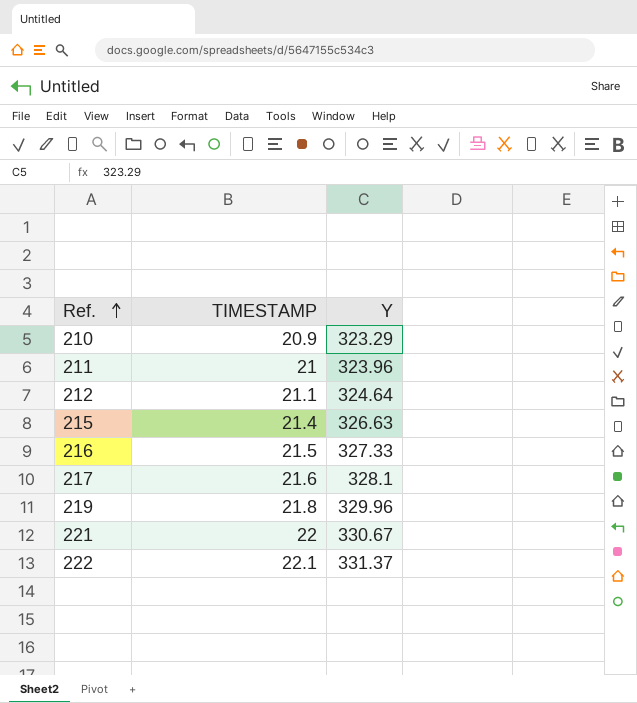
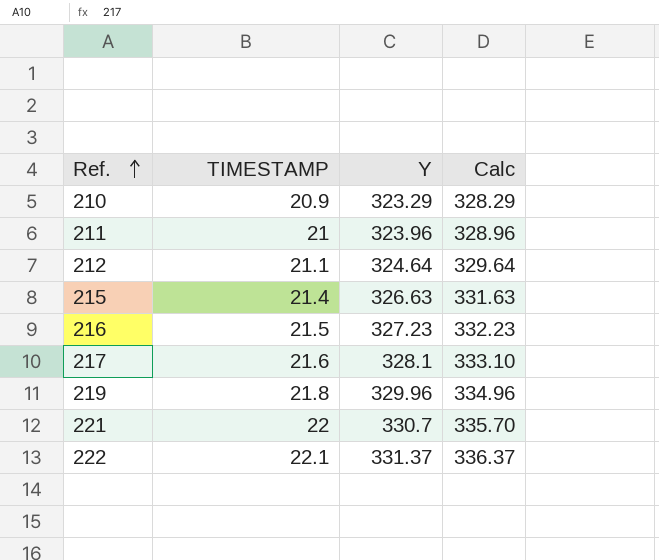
column Calc | formula: none -> [Y] + 5
216 | Y: 327.33 -> 327.23
221 | Y: 330.67 -> 330.7

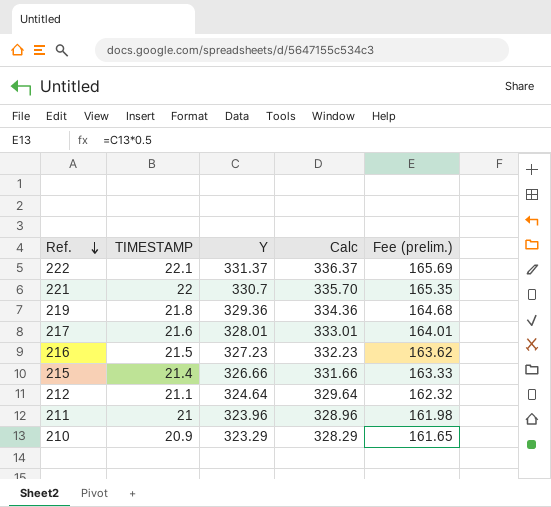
row order: Ref. ascending -> Ref. descending
column Fee (prelim.) | formula: none -> [Y] * 0.5
219 | Y: 329.96 -> 329.36
219 | Calc: 334.96 -> 334.36
217 | Y: 328.1 -> 328.01
217 | Calc: 333.10 -> 333.01
215 | Y: 326.63 -> 326.66
215 | Calc: 331.63 -> 331.66

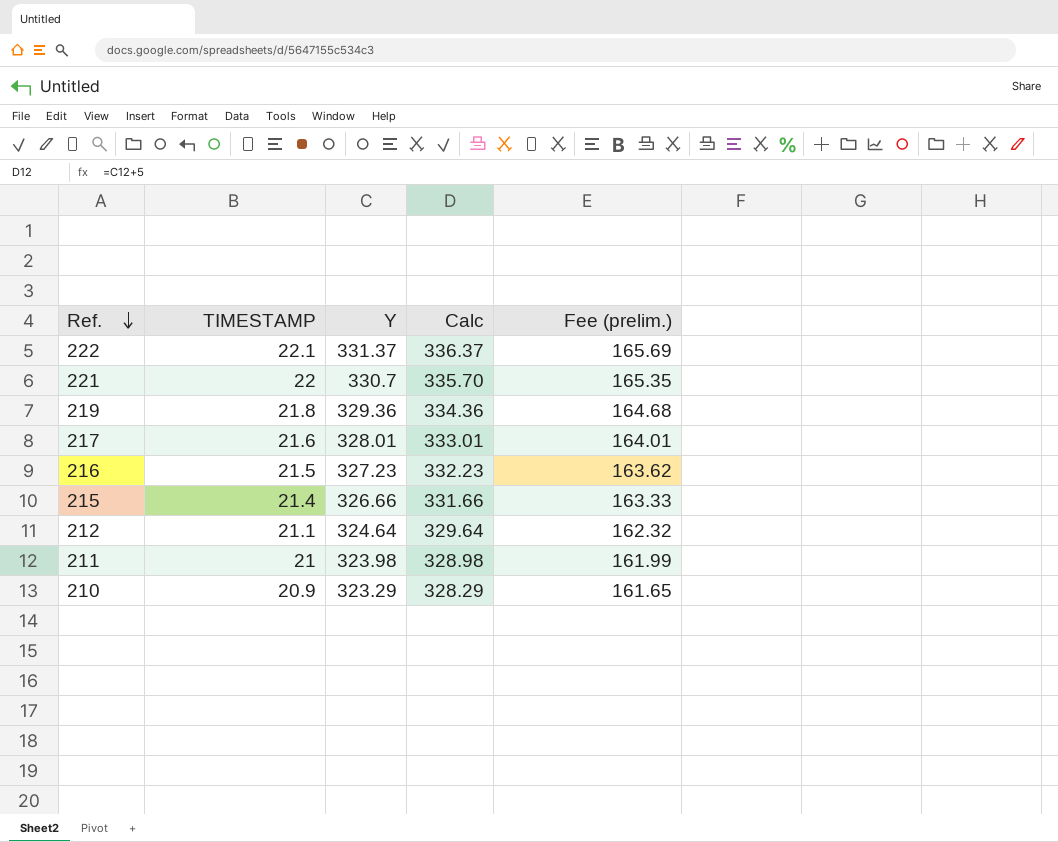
211 | Y: 323.96 -> 323.98
211 | Calc: 328.96 -> 328.98
211 | Fee (prelim.): 161.98 -> 161.99

